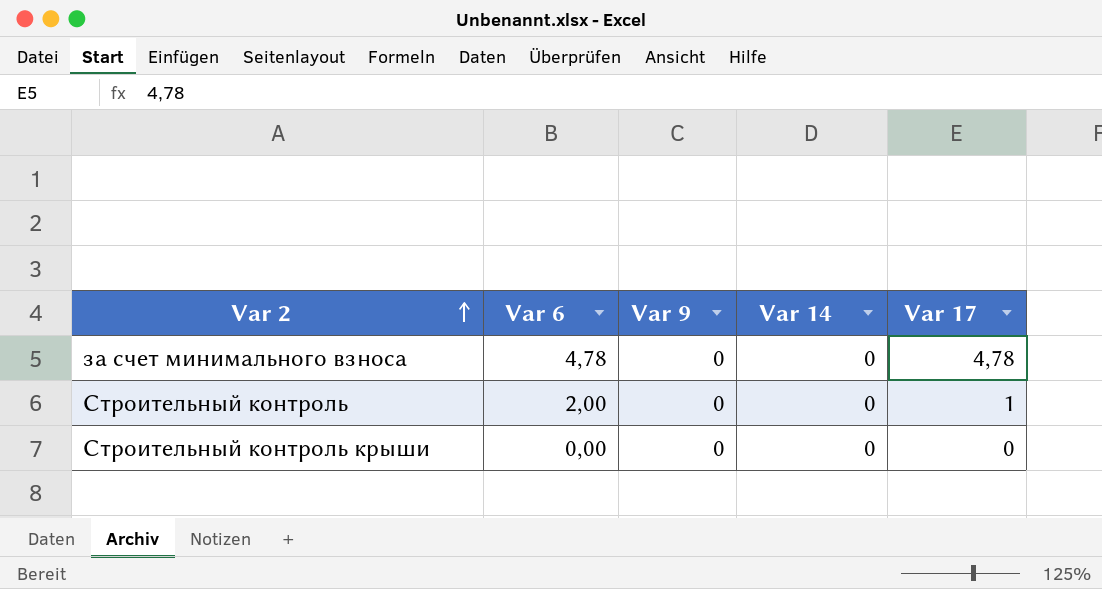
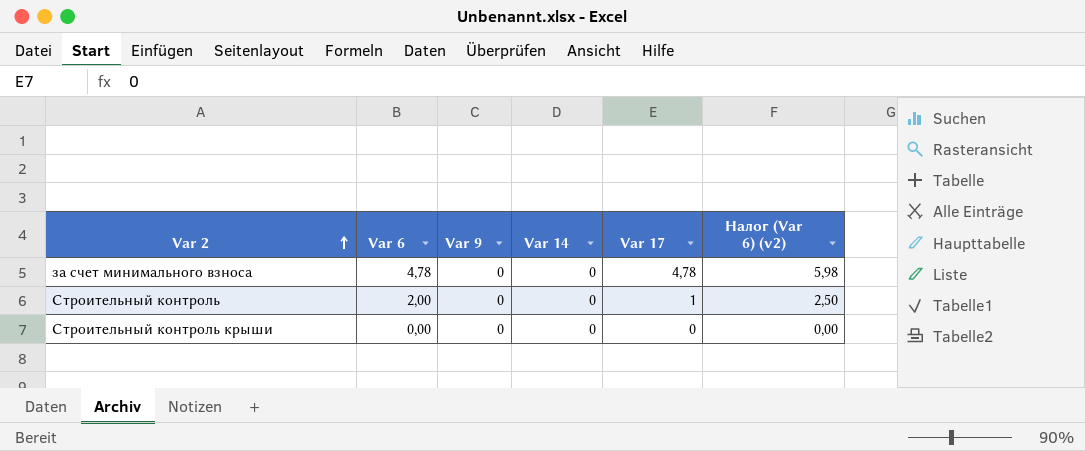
column Налог (Var 6) (v2) | formula: none -> [Var 6] * 1,25

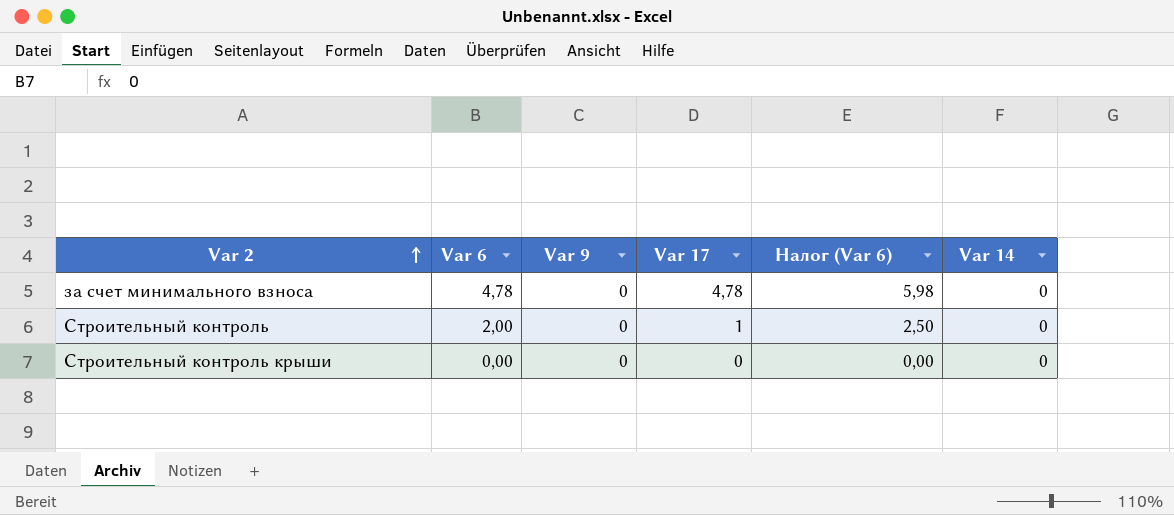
column name: Налог (Var 6) (v2) -> Налог (Var 6)
column Var 14 | position: 4 -> 6

